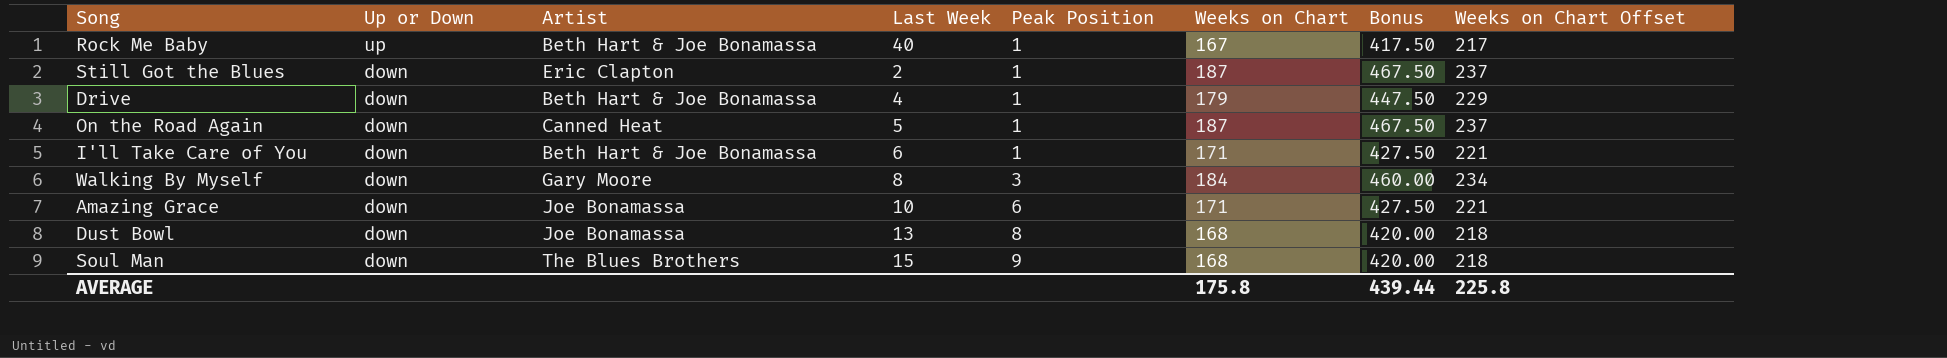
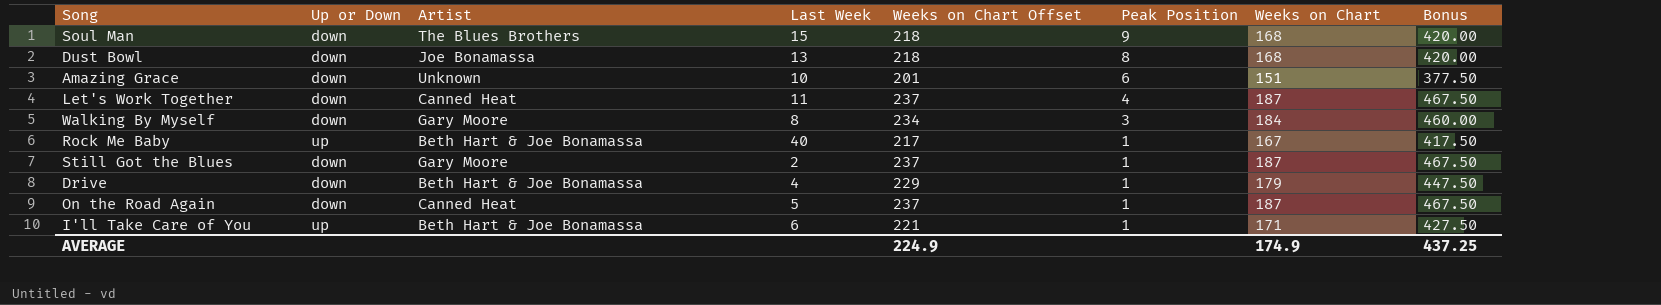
row order: Up or Down descending -> Peak Position descending
column Weeks on Chart Offset | position: 8 -> 5
Amazing Grace | Artist: Joe Bonamassa -> Unknown
Amazing Grace | Weeks on Chart Offset: 221 -> 201
Amazing Grace | Weeks on Chart: 171 -> 151
Amazing Grace | Bonus: 427.50 -> 377.50
row Let's Work Together: none -> down | Canned Heat | 11 | 237 | 4 | 187 | 467.50
Still Got the Blues | Artist: Eric Clapton -> Gary Moore
I'll Take Care of You | Up or Down: down -> up
AVERAGE | Weeks on Chart Offset: 225.8 -> 224.9
AVERAGE | Weeks on Chart: 175.8 -> 174.9
AVERAGE | Bonus: 439.44 -> 437.25

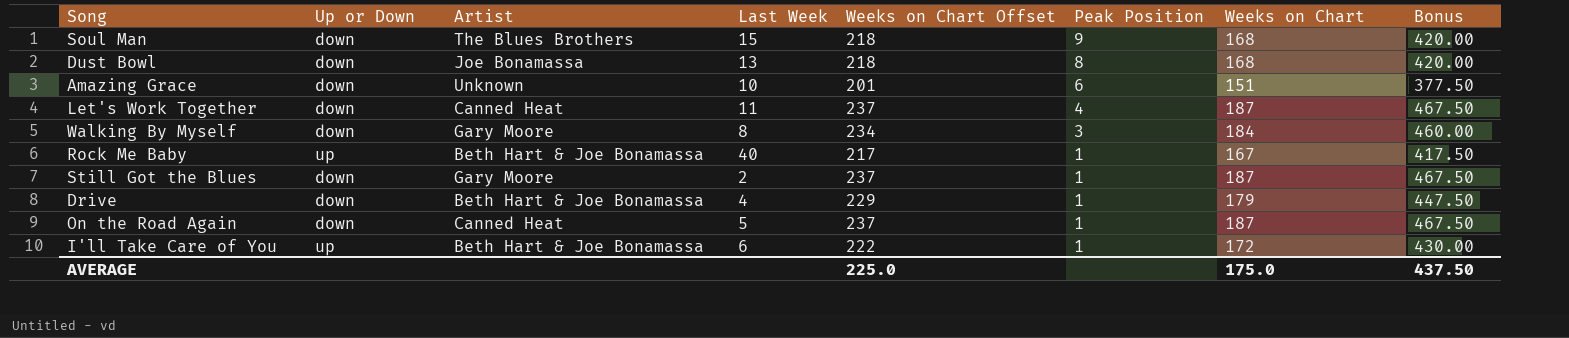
I'll Take Care of You | Weeks on Chart Offset: 221 -> 222
I'll Take Care of You | Weeks on Chart: 171 -> 172
I'll Take Care of You | Bonus: 427.50 -> 430.00
AVERAGE | Weeks on Chart Offset: 224.9 -> 225.0
AVERAGE | Weeks on Chart: 174.9 -> 175.0
AVERAGE | Bonus: 437.25 -> 437.50

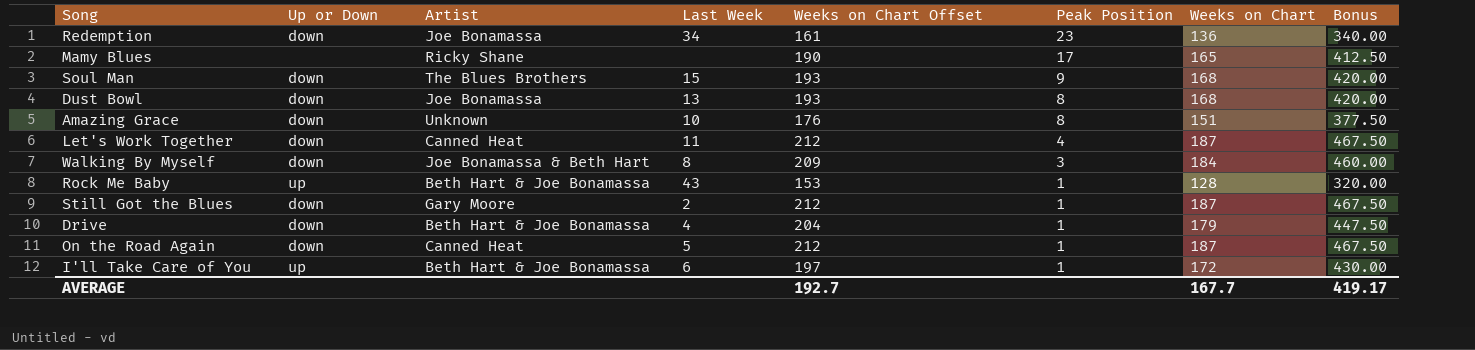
column Weeks on Chart Offset | formula: [Weeks on Chart] + 50 -> [Weeks on Chart] + 25
row Redemption: none -> down | Joe Bonamassa | 34 | 161 | 23 | 136 | 340.00
row Mamy Blues: none -> none | Ricky Shane | none | 190 | 17 | 165 | 412.50
Amazing Grace | Peak Position: 6 -> 8
Walking By Myself | Artist: Gary Moore -> Joe Bonamassa & Beth Hart
Rock Me Baby | Last Week: 40 -> 43
Rock Me Baby | Weeks on Chart: 167 -> 128
Rock Me Baby | Bonus: 417.50 -> 320.00
AVERAGE | Weeks on Chart Offset: 225.0 -> 192.7
AVERAGE | Weeks on Chart: 175.0 -> 167.7
AVERAGE | Bonus: 437.50 -> 419.17

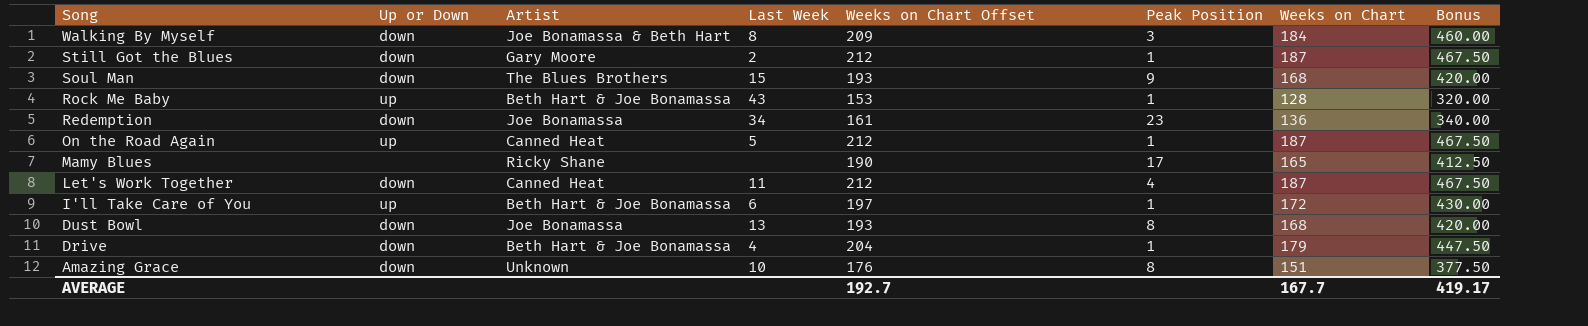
row order: Peak Position descending -> Song descending
On the Road Again | Up or Down: down -> up

